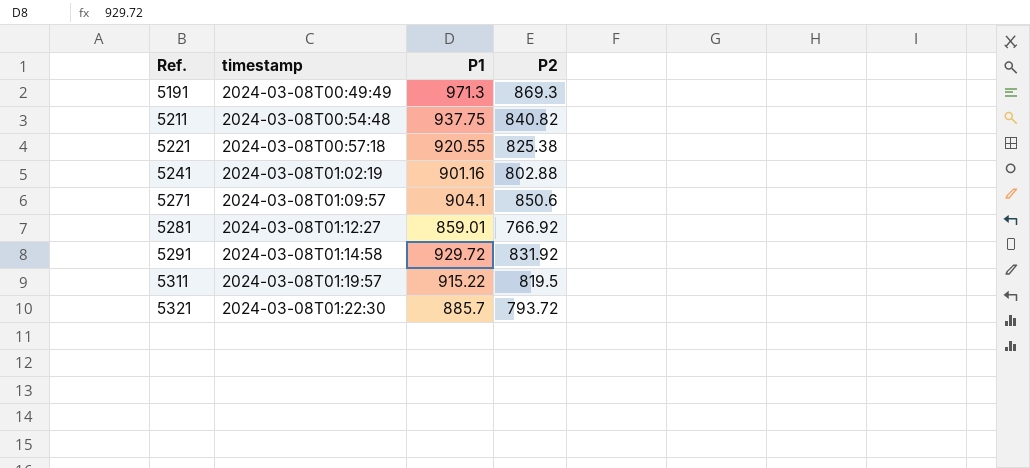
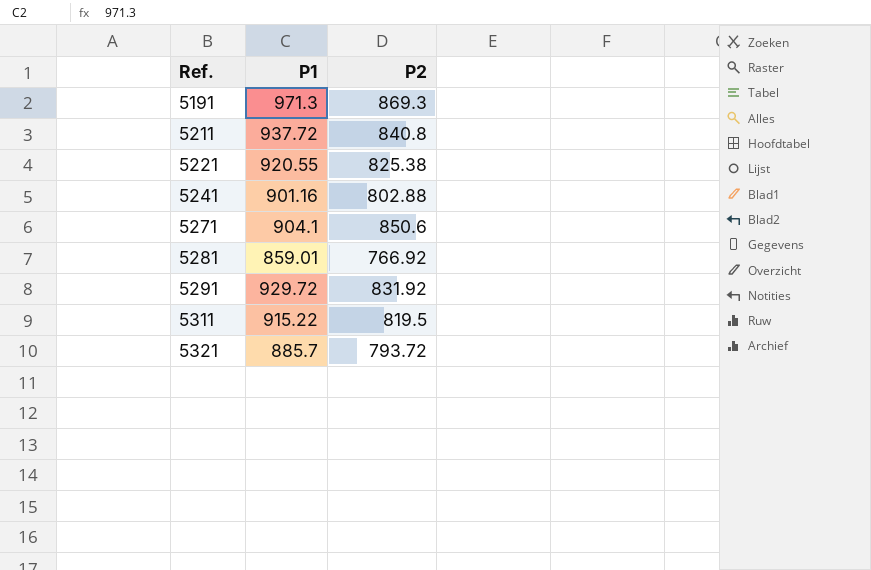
column timestamp | position: 2 -> none
5211 | P1: 937.75 -> 937.72
5211 | P2: 840.82 -> 840.8

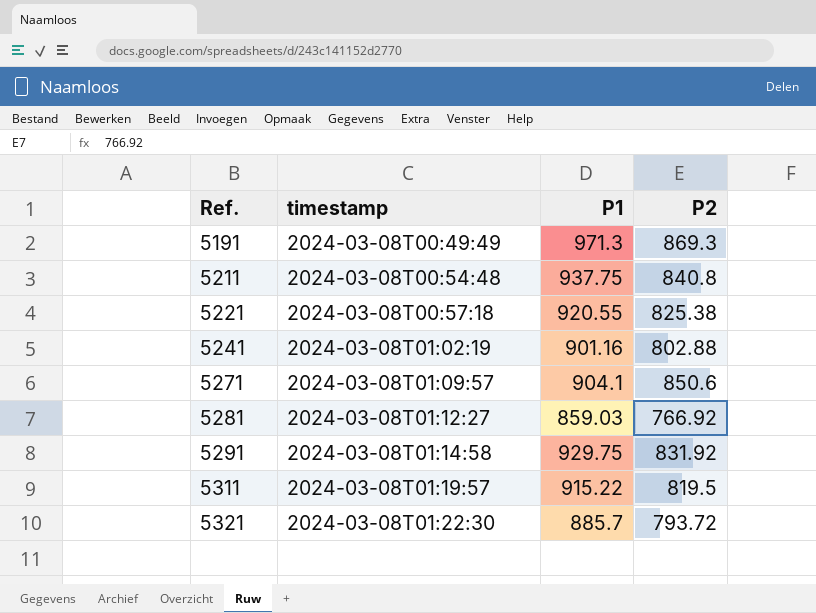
column timestamp | position: none -> 2
5211 | P1: 937.72 -> 937.75
5281 | P1: 859.01 -> 859.03
5291 | P1: 929.72 -> 929.75

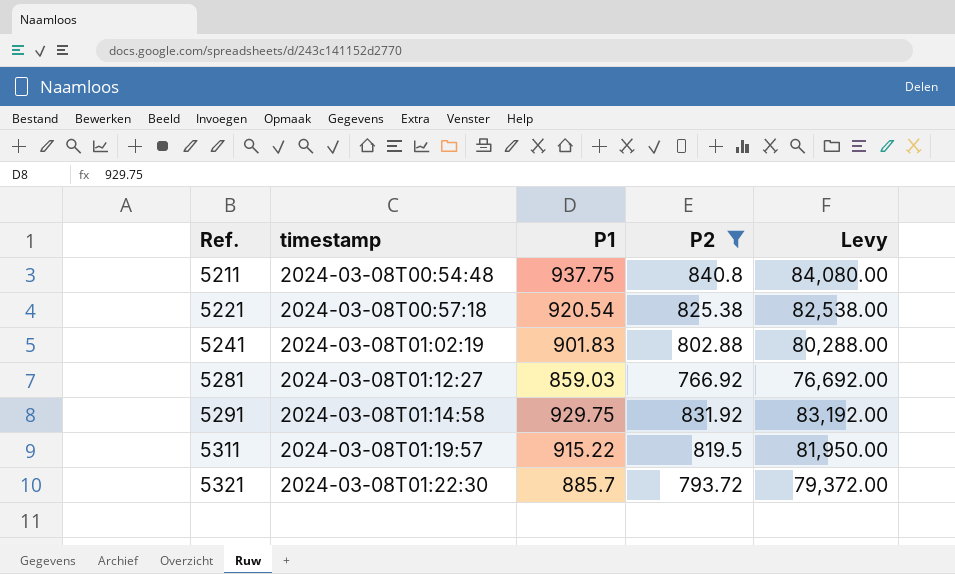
filter: none -> P2 <= 840.8
column Levy | formula: none -> [P2] * 100
5221 | P1: 920.55 -> 920.54
5241 | P1: 901.16 -> 901.83

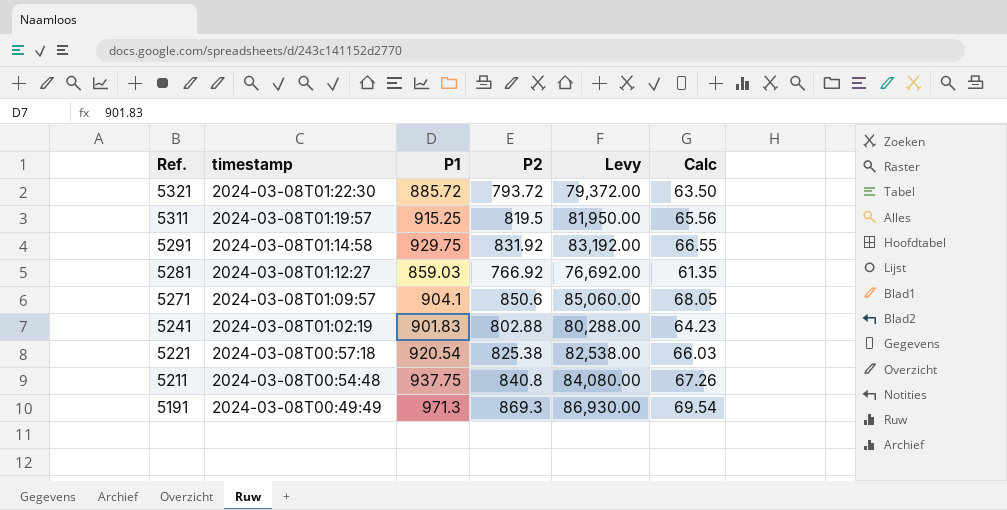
filter: P2 <= 840.8 -> none
row order: Ref. ascending -> Ref. descending
column Calc | formula: none -> [P2] * 0.08
5321 | P1: 885.7 -> 885.72
5311 | P1: 915.22 -> 915.25

